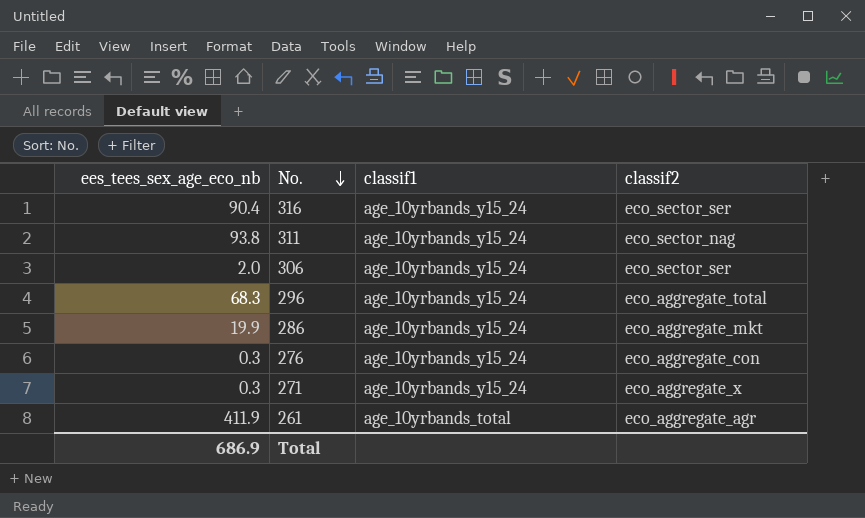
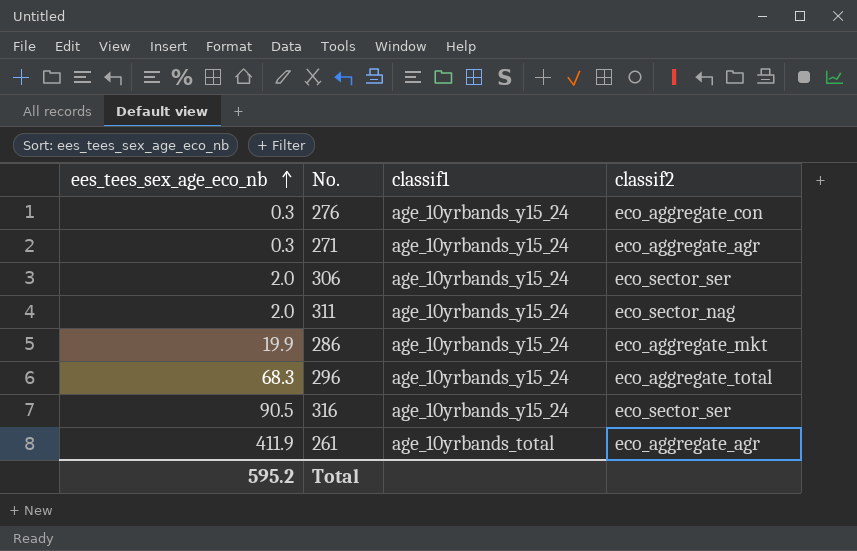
row order: No. descending -> ees_tees_sex_age_eco_nb ascending
271 | classif2: eco_aggregate_x -> eco_aggregate_agr
311 | ees_tees_sex_age_eco_nb: 93.8 -> 2.0
316 | ees_tees_sex_age_eco_nb: 90.4 -> 90.5
Total | ees_tees_sex_age_eco_nb: 686.9 -> 595.2

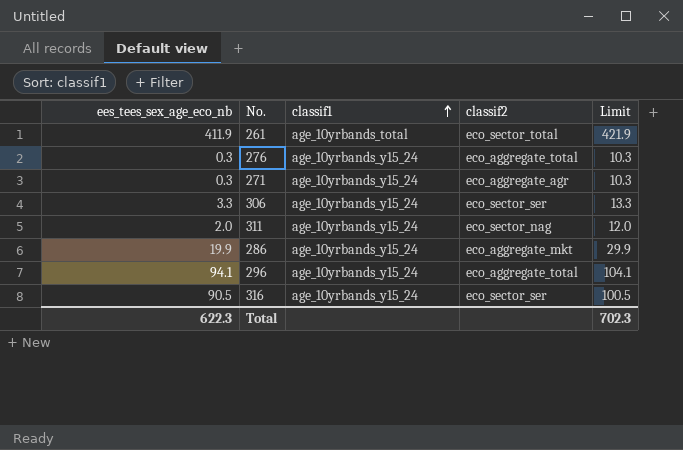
row order: ees_tees_sex_age_eco_nb ascending -> classif1 ascending
column Limit | formula: none -> [ees_tees_sex_age_eco_nb] + 10
261 | classif2: eco_aggregate_agr -> eco_sector_total
276 | classif2: eco_aggregate_con -> eco_aggregate_total
306 | ees_tees_sex_age_eco_nb: 2.0 -> 3.3
296 | ees_tees_sex_age_eco_nb: 68.3 -> 94.1
Total | ees_tees_sex_age_eco_nb: 595.2 -> 622.3

